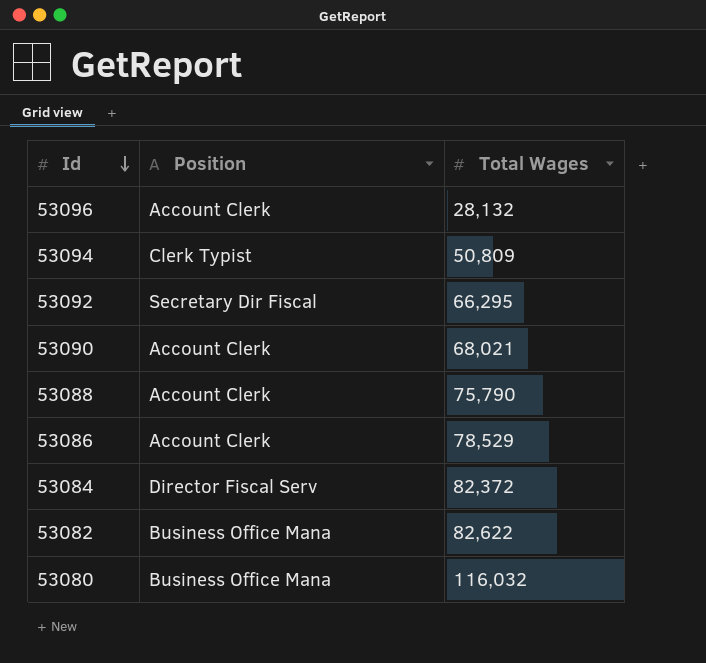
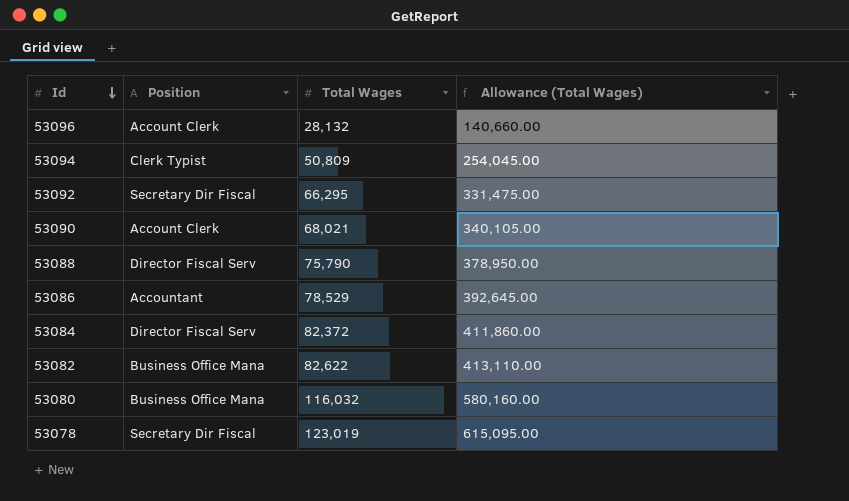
column Allowance (Total Wages) | formula: none -> [Total Wages] * 5
53088 | Position: Account Clerk -> Director Fiscal Serv
53086 | Position: Account Clerk -> Accountant
row 53078: none -> Secretary Dir Fiscal | 123,019 | 615,095.00

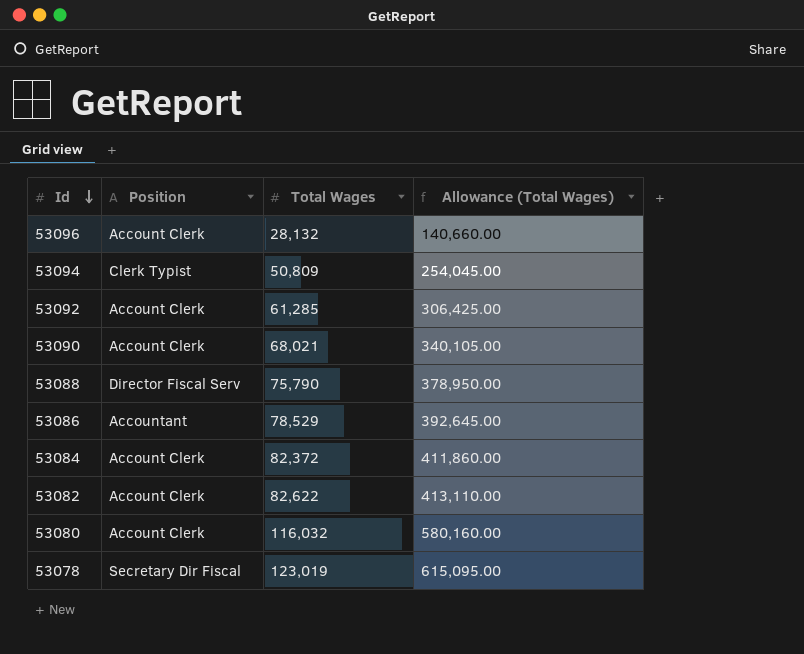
53092 | Position: Secretary Dir Fiscal -> Account Clerk
53092 | Total Wages: 66,295 -> 61,285
53092 | Allowance (Total Wages): 331,475.00 -> 306,425.00
53084 | Position: Director Fiscal Serv -> Account Clerk
53082 | Position: Business Office Mana -> Account Clerk
53080 | Position: Business Office Mana -> Account Clerk

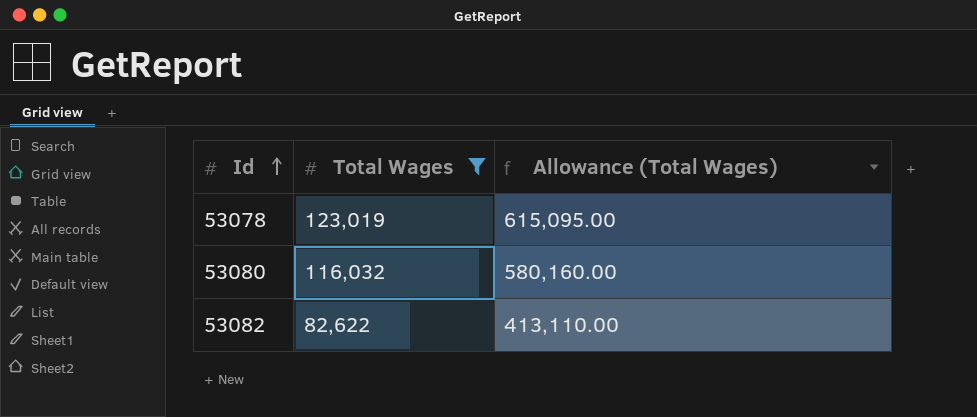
filter: none -> Total Wages >= 82,622
row order: Id descending -> Id ascending
column Position | position: 2 -> none

